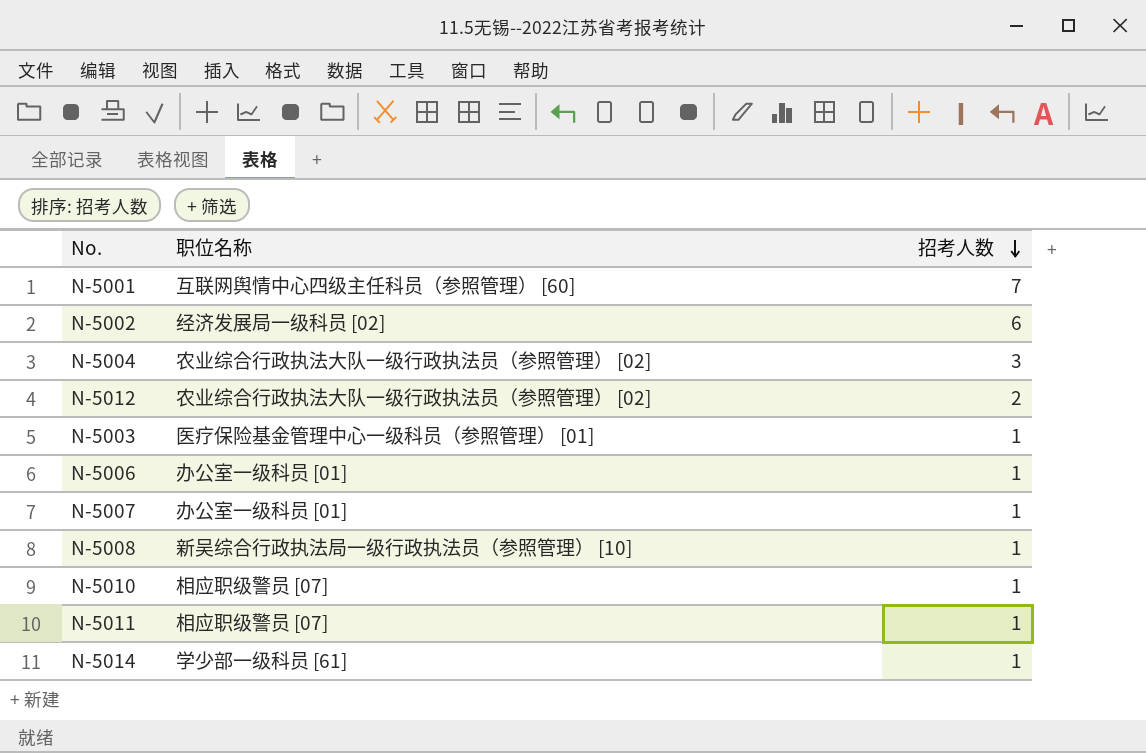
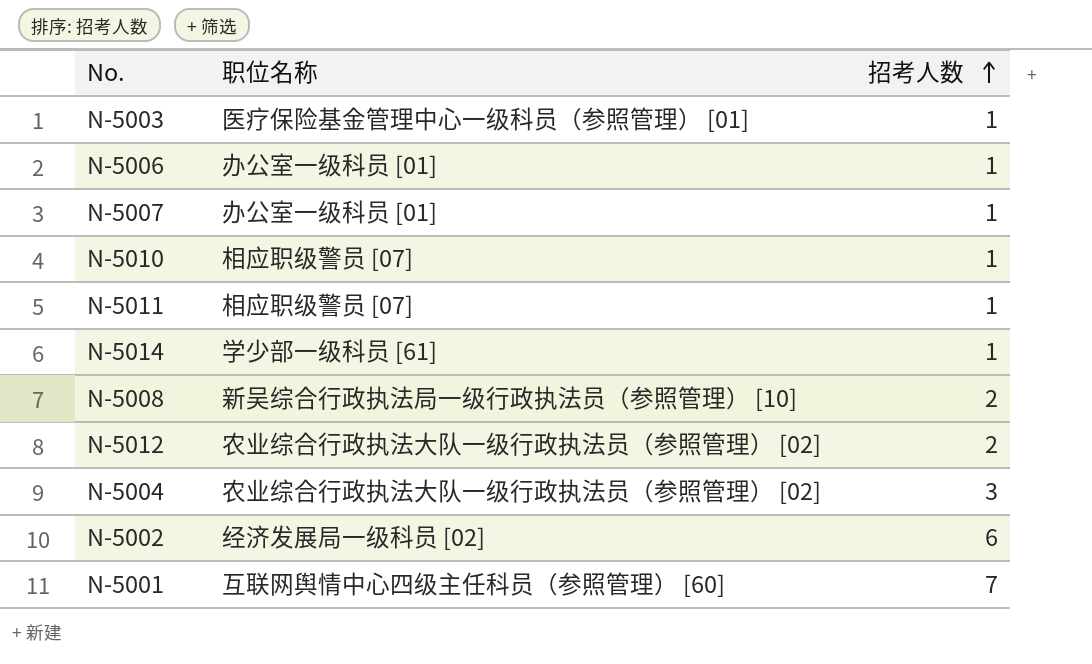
row order: 招考人数 descending -> 招考人数 ascending
N-5008 | 招考人数: 1 -> 2

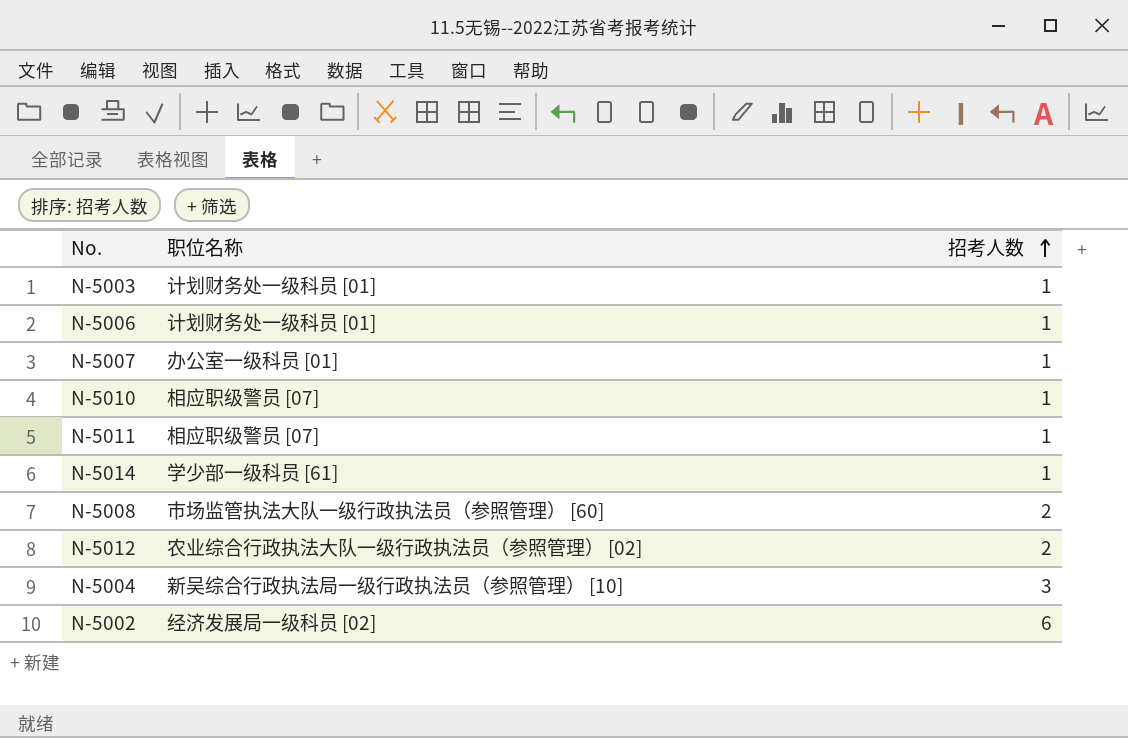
row N-5001: 互联网舆情中心四级主任科员（参照管理） [60] | 7 -> none
N-5003 | 职位名称: 医疗保险基金管理中心一级科员（参照管理） [01] -> 计划财务处一级科员 [01]
N-5006 | 职位名称: 办公室一级科员 [01] -> 计划财务处一级科员 [01]
N-5008 | 职位名称: 新吴综合行政执法局一级行政执法员（参照管理） [10] -> 市场监管执法大队一级行政执法员（参照管理） [60]
N-5004 | 职位名称: 农业综合行政执法大队一级行政执法员（参照管理） [02] -> 新吴综合行政执法局一级行政执法员（参照管理） [10]

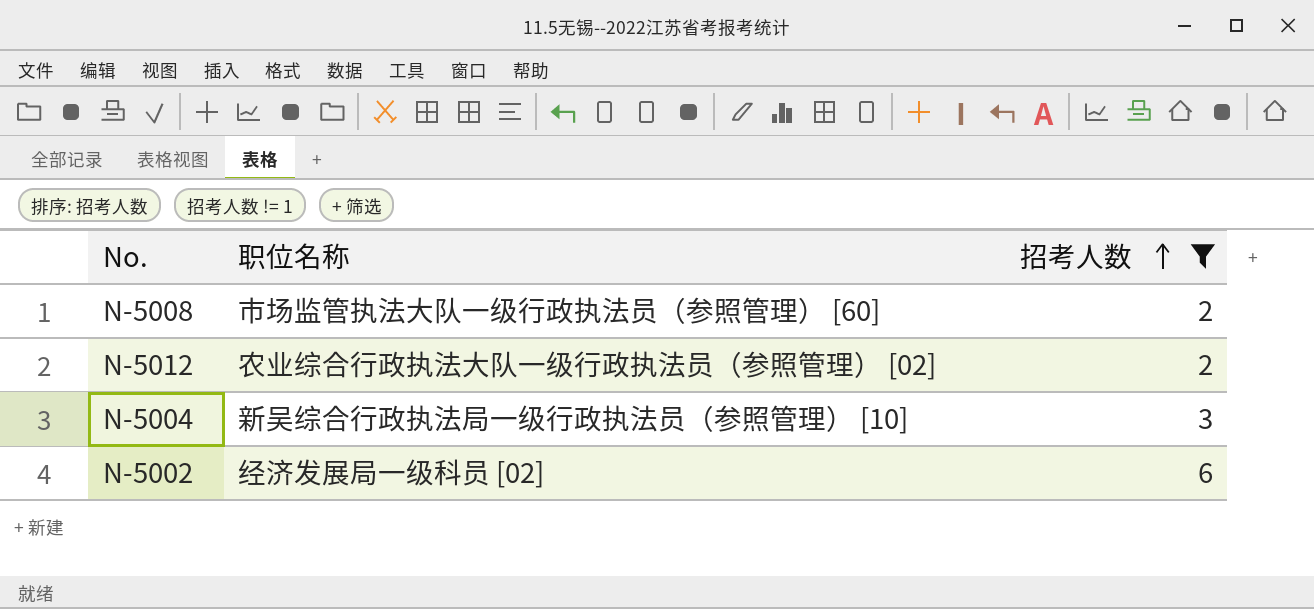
filter: none -> 招考人数 != 1

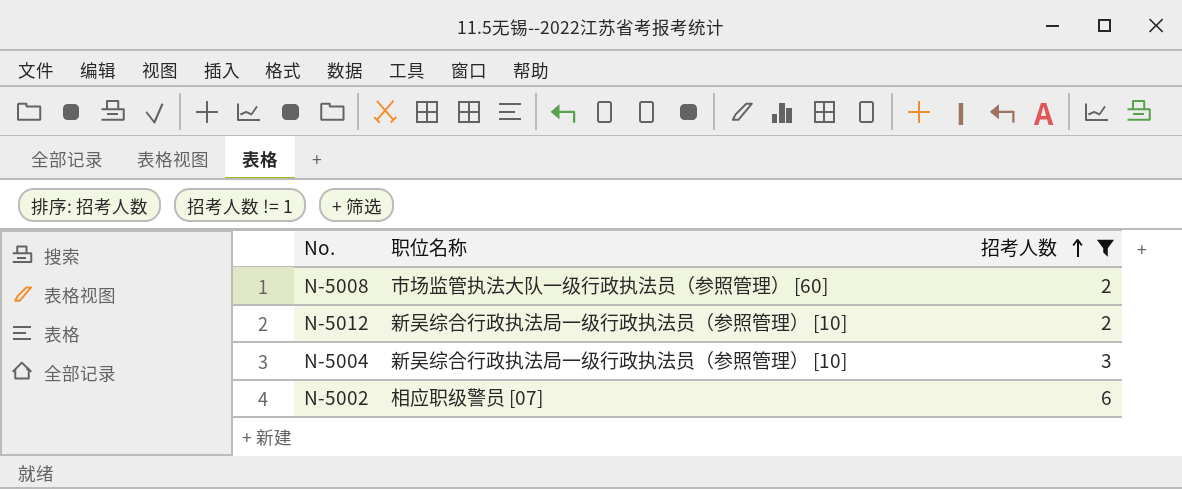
N-5012 | 职位名称: 农业综合行政执法大队一级行政执法员（参照管理） [02] -> 新吴综合行政执法局一级行政执法员（参照管理） [10]
N-5002 | 职位名称: 经济发展局一级科员 [02] -> 相应职级警员 [07]

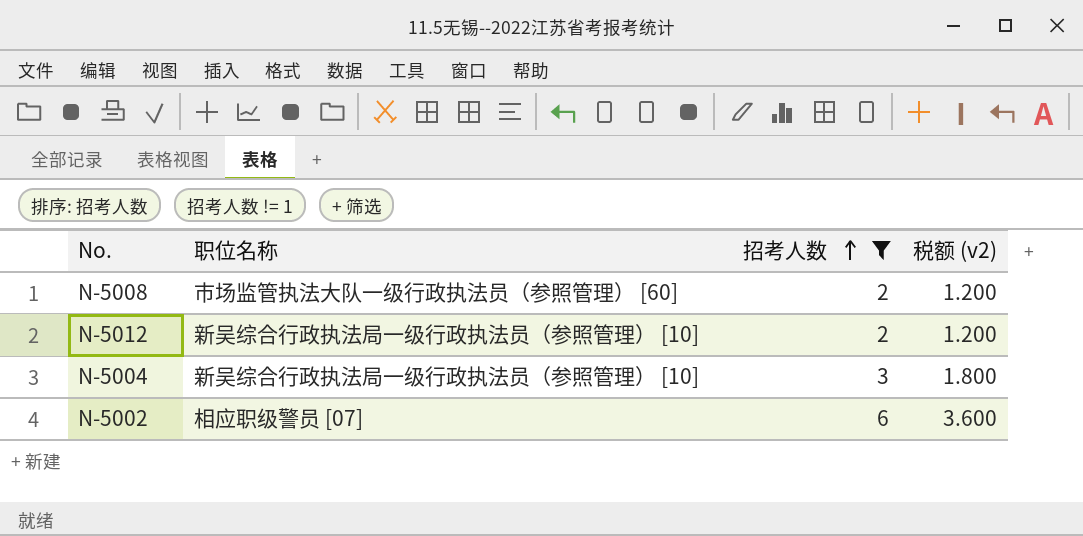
column 税额 (v2) | formula: none -> [招考人数] * 0.6

